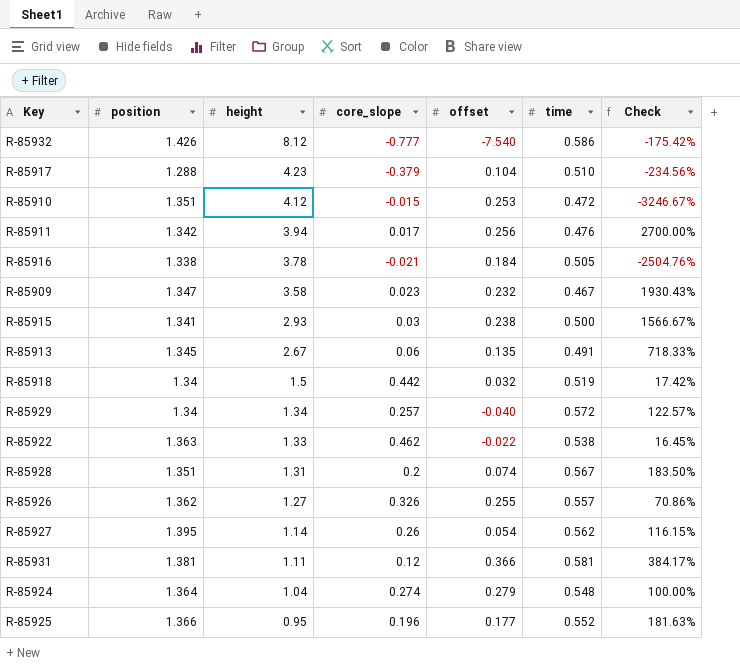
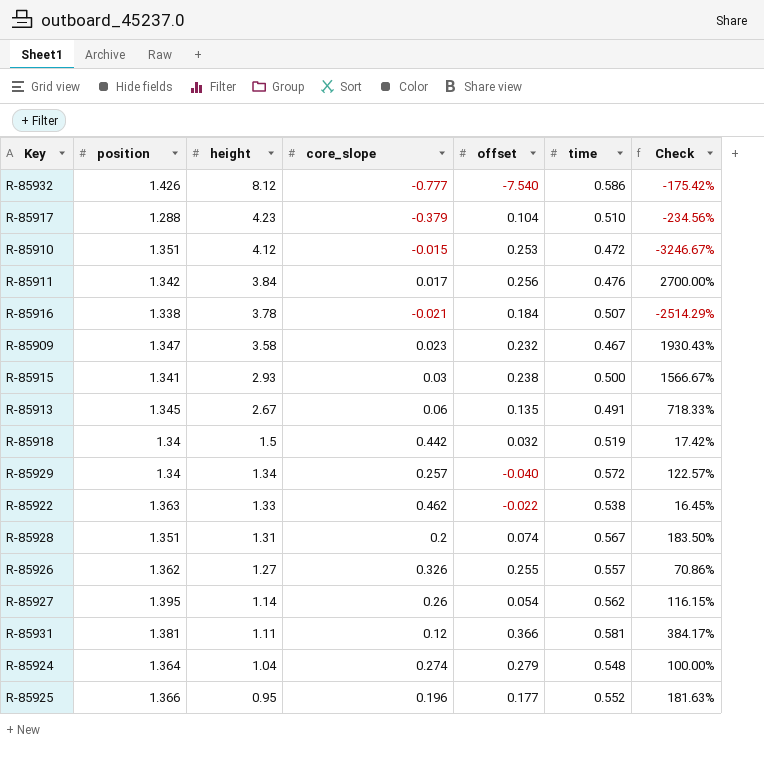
R-85911 | height: 3.94 -> 3.84
R-85916 | time: 0.505 -> 0.507
R-85916 | Check: -2504.76% -> -2514.29%

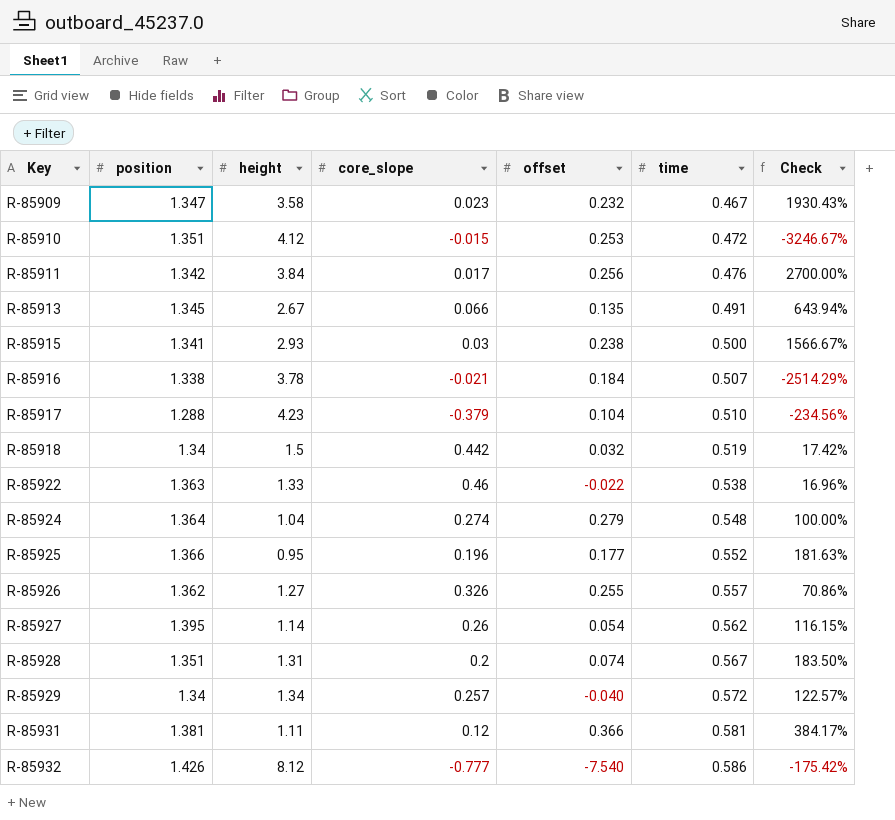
row order: height descending -> Key ascending
R-85913 | core_slope: 0.06 -> 0.066
R-85913 | Check: 718.33% -> 643.94%
R-85922 | core_slope: 0.462 -> 0.46
R-85922 | Check: 16.45% -> 16.96%

